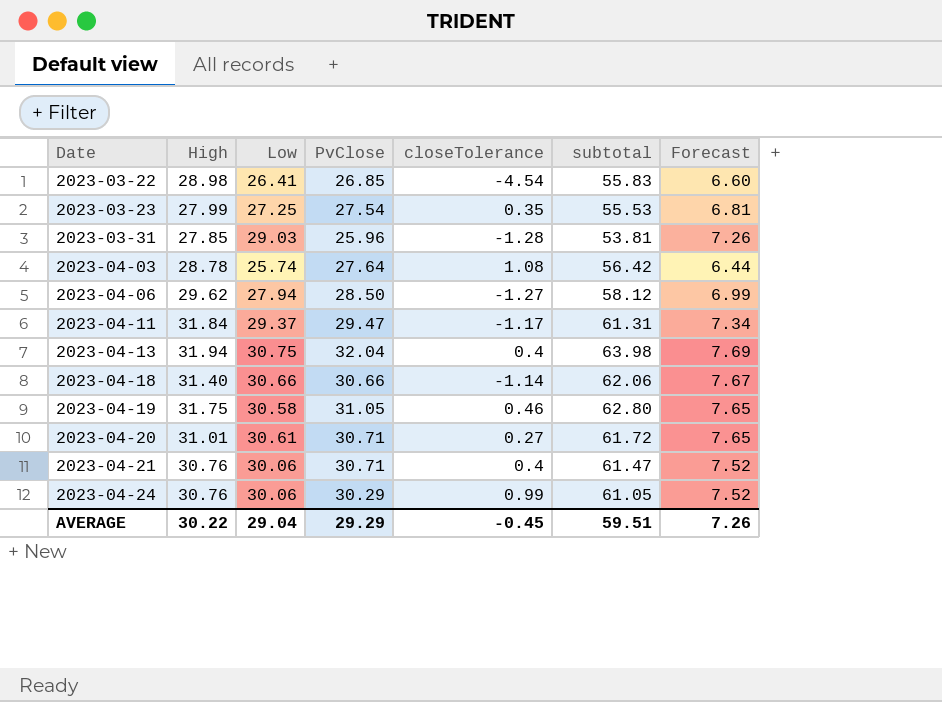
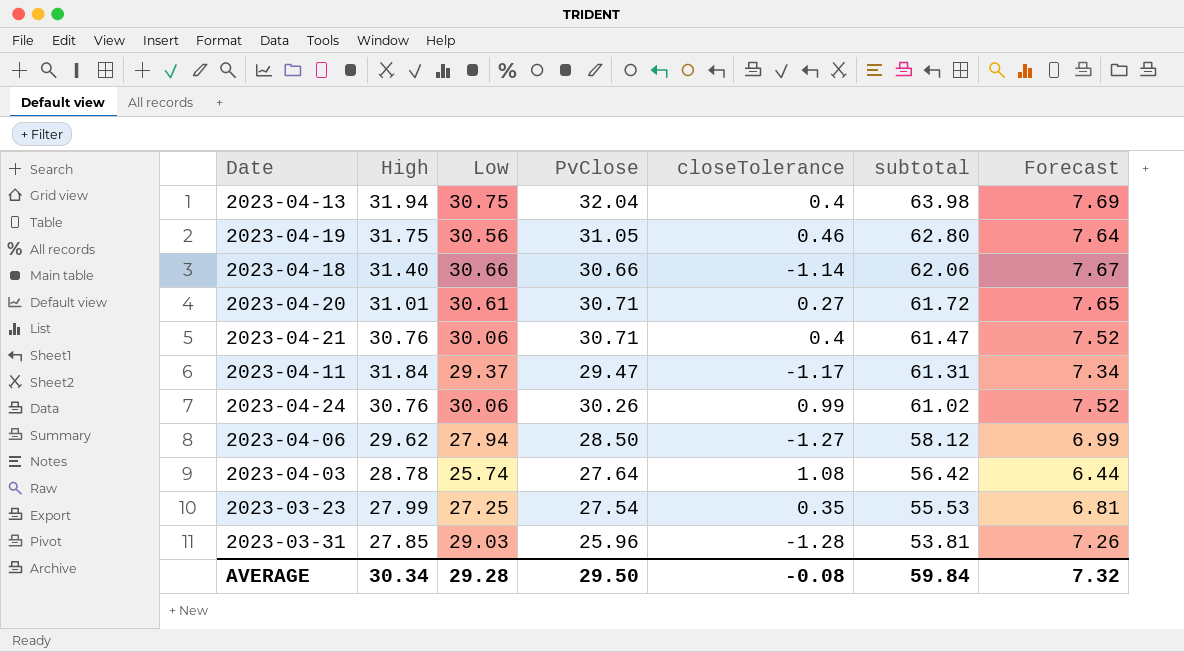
row order: Date ascending -> subtotal descending
row 2023-03-22: 28.98 | 26.41 | 26.85 | -4.54 | 55.83 | 6.60 -> none
2023-04-19 | Low: 30.58 -> 30.56
2023-04-19 | Forecast: 7.65 -> 7.64
2023-04-24 | PvClose: 30.29 -> 30.26
2023-04-24 | subtotal: 61.05 -> 61.02
AVERAGE | High: 30.22 -> 30.34
AVERAGE | Low: 29.04 -> 29.28
AVERAGE | PvClose: 29.29 -> 29.50
AVERAGE | closeTolerance: -0.45 -> -0.08
AVERAGE | subtotal: 59.51 -> 59.84
AVERAGE | Forecast: 7.26 -> 7.32

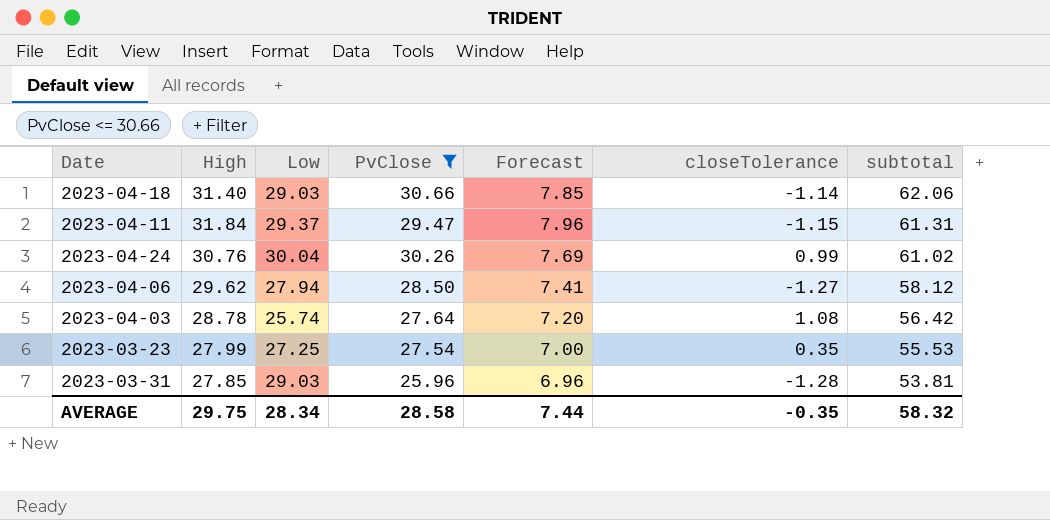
filter: none -> PvClose <= 30.66
column Forecast | formula: [Low] * 0.25 -> [High] * 0.25
column Forecast | position: 7 -> 5
2023-04-18 | Low: 30.66 -> 29.03
2023-04-11 | closeTolerance: -1.17 -> -1.15
2023-04-24 | Low: 30.06 -> 30.04
AVERAGE | High: 30.34 -> 29.75
AVERAGE | Low: 29.28 -> 28.34
AVERAGE | PvClose: 29.50 -> 28.58
AVERAGE | Forecast: 7.32 -> 7.44
AVERAGE | closeTolerance: -0.08 -> -0.35
AVERAGE | subtotal: 59.84 -> 58.32

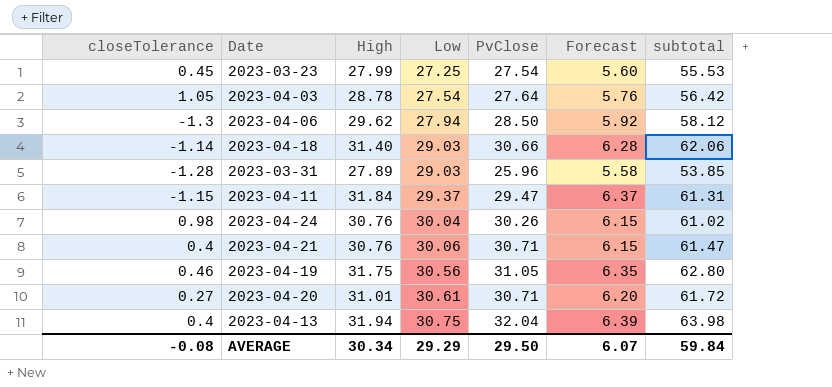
filter: PvClose <= 30.66 -> none
row order: subtotal descending -> Low ascending
column closeTolerance | position: 6 -> 1
column Forecast | formula: [High] * 0.25 -> [High] * 0.2
2023-03-23 | closeTolerance: 0.35 -> 0.45
2023-04-03 | closeTolerance: 1.08 -> 1.05
2023-04-03 | Low: 25.74 -> 27.54
2023-04-06 | closeTolerance: -1.27 -> -1.3
2023-03-31 | High: 27.85 -> 27.89
2023-03-31 | subtotal: 53.81 -> 53.85
2023-04-24 | closeTolerance: 0.99 -> 0.98
AVERAGE | closeTolerance: -0.35 -> -0.08
AVERAGE | High: 29.75 -> 30.34
AVERAGE | Low: 28.34 -> 29.29
AVERAGE | PvClose: 28.58 -> 29.50
AVERAGE | Forecast: 7.44 -> 6.07
AVERAGE | subtotal: 58.32 -> 59.84

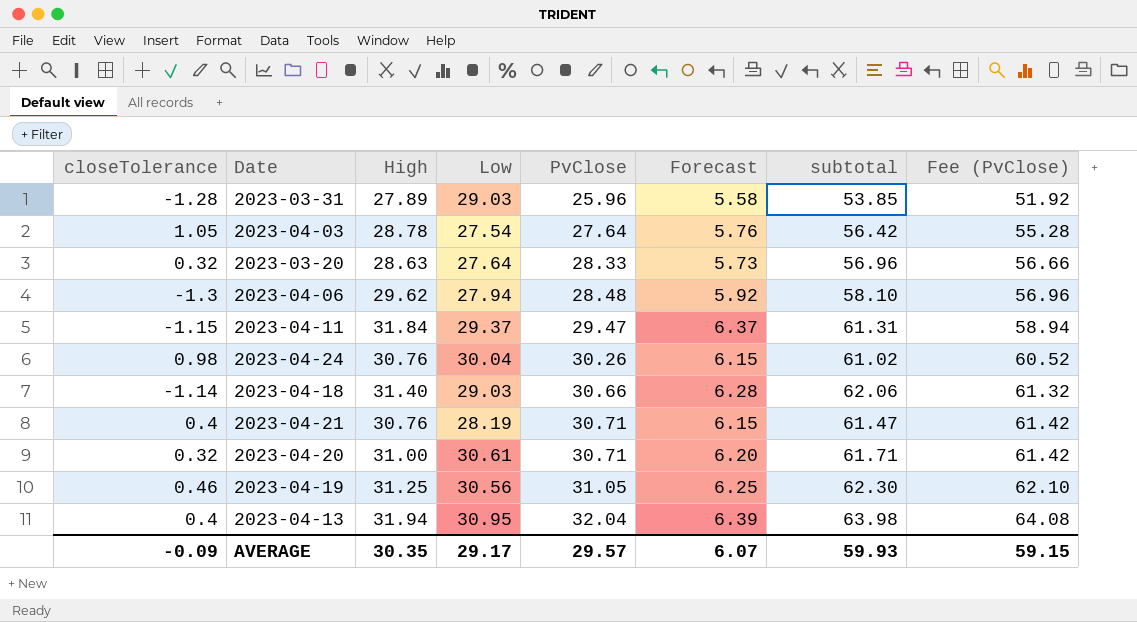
row order: Low ascending -> PvClose ascending
column Fee (PvClose) | formula: none -> [PvClose] * 2
row 2023-03-23: 0.45 | 27.99 | 27.25 | 27.54 | 5.60 | 55.53 -> none
row 2023-03-20: none -> 0.32 | 28.63 | 27.64 | 28.33 | 5.73 | 56.96 | 56.66
2023-04-06 | PvClose: 28.50 -> 28.48
2023-04-06 | subtotal: 58.12 -> 58.10
2023-04-21 | Low: 30.06 -> 28.19
2023-04-20 | closeTolerance: 0.27 -> 0.32
2023-04-20 | High: 31.01 -> 31.00
2023-04-20 | subtotal: 61.72 -> 61.71
2023-04-19 | High: 31.75 -> 31.25
2023-04-19 | Forecast: 6.35 -> 6.25
2023-04-19 | subtotal: 62.80 -> 62.30
2023-04-13 | Low: 30.75 -> 30.95
AVERAGE | closeTolerance: -0.08 -> -0.09
AVERAGE | High: 30.34 -> 30.35
AVERAGE | Low: 29.29 -> 29.17
AVERAGE | PvClose: 29.50 -> 29.57
AVERAGE | subtotal: 59.84 -> 59.93

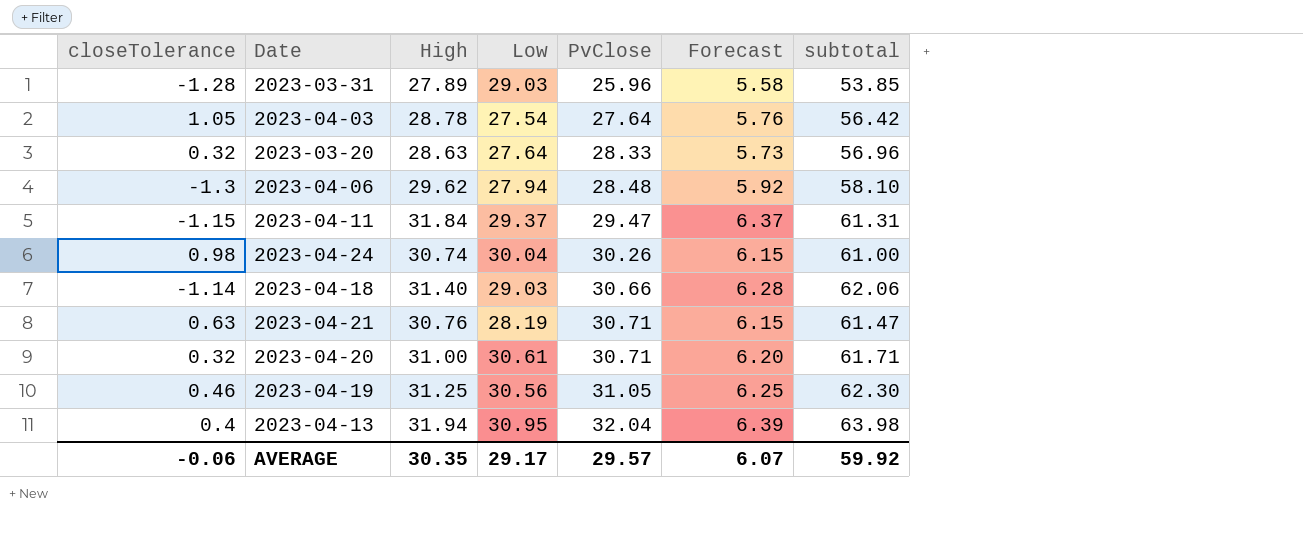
column Fee (PvClose) | formula: [PvClose] * 2 -> none
2023-04-24 | High: 30.76 -> 30.74
2023-04-24 | subtotal: 61.02 -> 61.00
2023-04-21 | closeTolerance: 0.4 -> 0.63
AVERAGE | closeTolerance: -0.09 -> -0.06
AVERAGE | subtotal: 59.93 -> 59.92

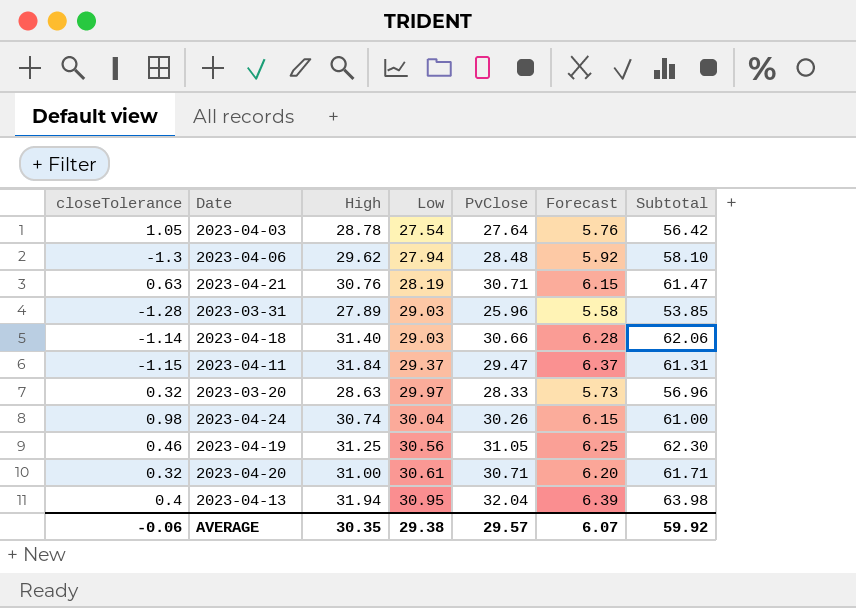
row order: PvClose ascending -> Low ascending
column name: subtotal -> Subtotal
2023-03-20 | Low: 27.64 -> 29.97
AVERAGE | Low: 29.17 -> 29.38

